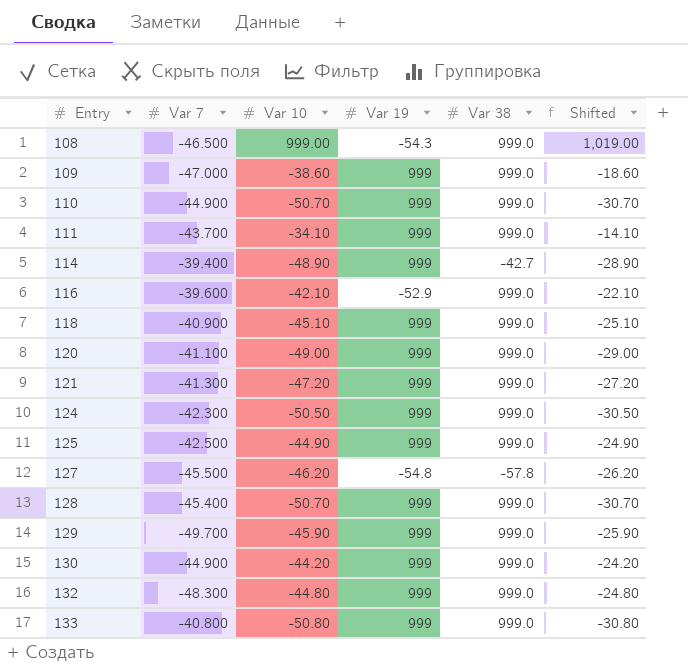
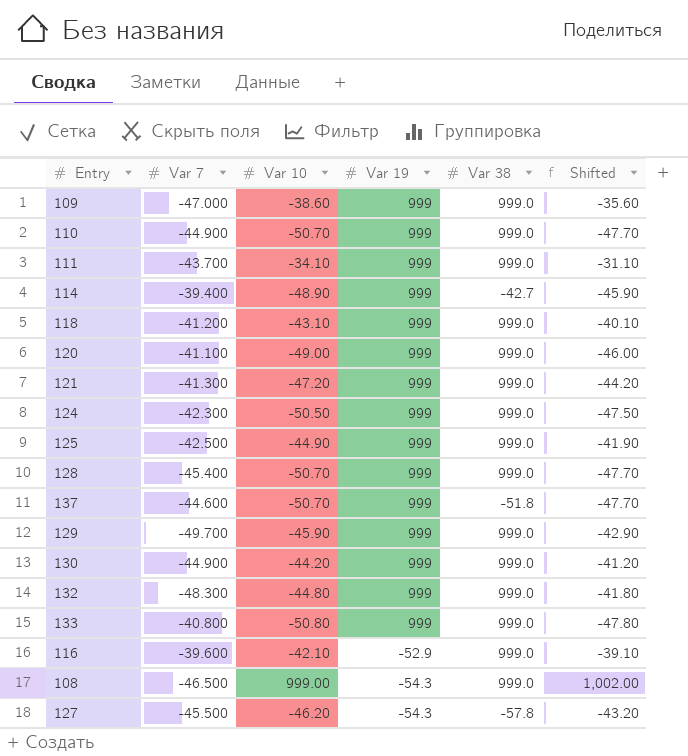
row order: Entry ascending -> Var 19 descending
column Shifted | formula: [Var 10] + 20 -> [Var 10] + 3
118 | Var 7: -40.900 -> -41.200
118 | Var 10: -45.10 -> -43.10
row 137: none -> -44.600 | -50.70 | 999 | -51.8 | -47.70
127 | Var 19: -54.8 -> -54.3

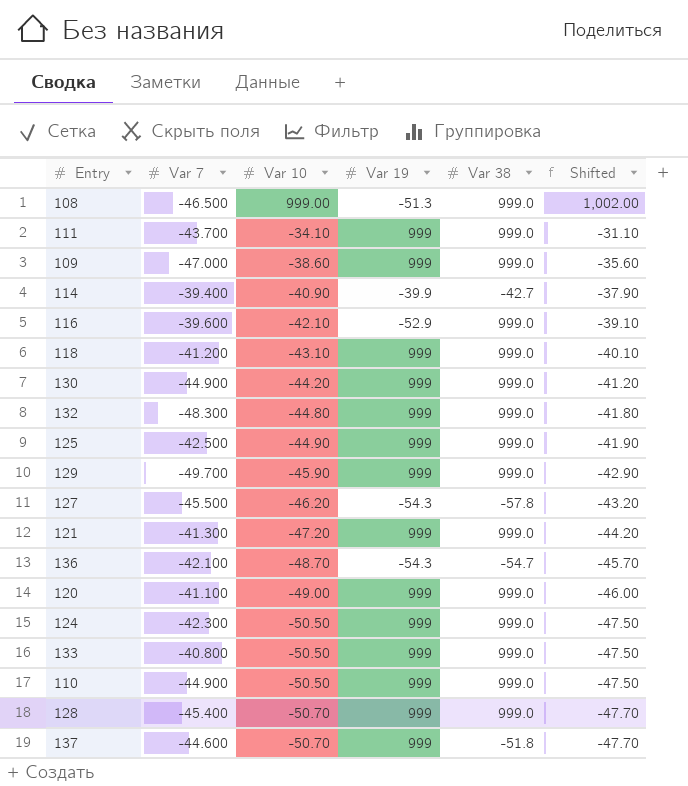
row order: Var 19 descending -> Var 10 descending
108 | Var 19: -54.3 -> -51.3
114 | Var 10: -48.90 -> -40.90
114 | Var 19: 999 -> -39.9
114 | Shifted: -45.90 -> -37.90
row 136: none -> -42.100 | -48.70 | -54.3 | -54.7 | -45.70
133 | Var 10: -50.80 -> -50.50
133 | Shifted: -47.80 -> -47.50
110 | Var 10: -50.70 -> -50.50
110 | Shifted: -47.70 -> -47.50

